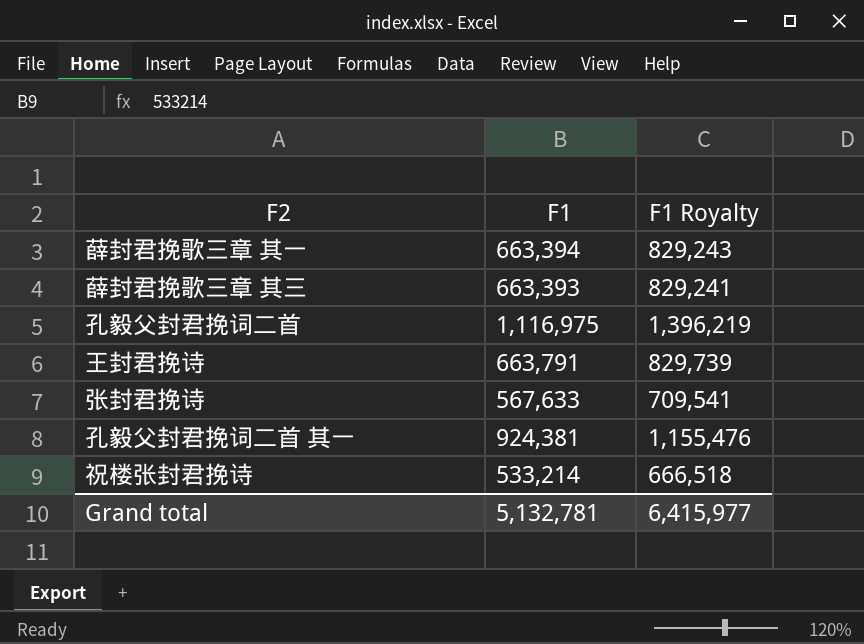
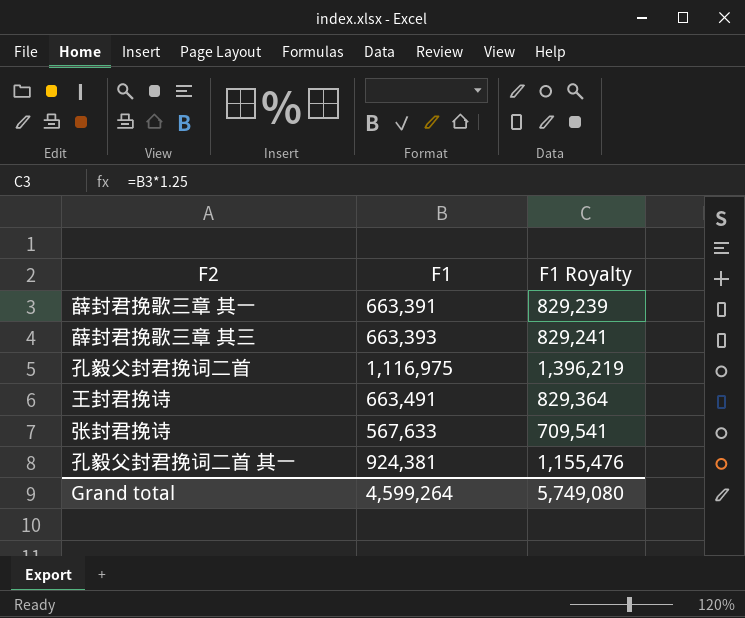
row 祝楼张封君挽诗: 533,214 | 666,518 -> none
薛封君挽歌三章 其一 | F1: 663,394 -> 663,391
薛封君挽歌三章 其一 | F1 Royalty: 829,243 -> 829,239
王封君挽诗 | F1: 663,791 -> 663,491
王封君挽诗 | F1 Royalty: 829,739 -> 829,364
Grand total | F1: 5,132,781 -> 4,599,264
Grand total | F1 Royalty: 6,415,977 -> 5,749,080

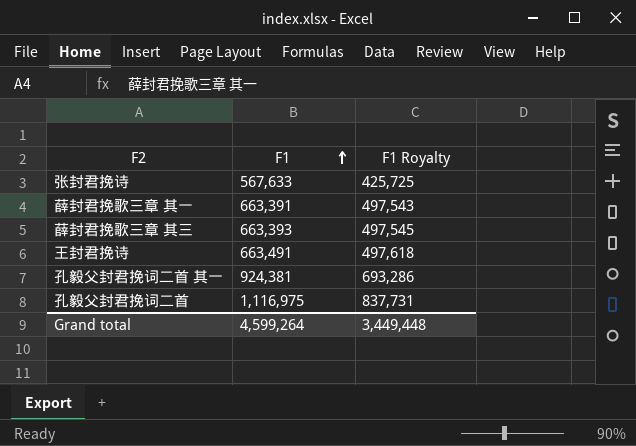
row order: none -> F1 ascending
column F1 Royalty | formula: [F1] * 1.25 -> [F1] * 0.75
Grand total | F1 Royalty: 5,749,080 -> 3,449,448

